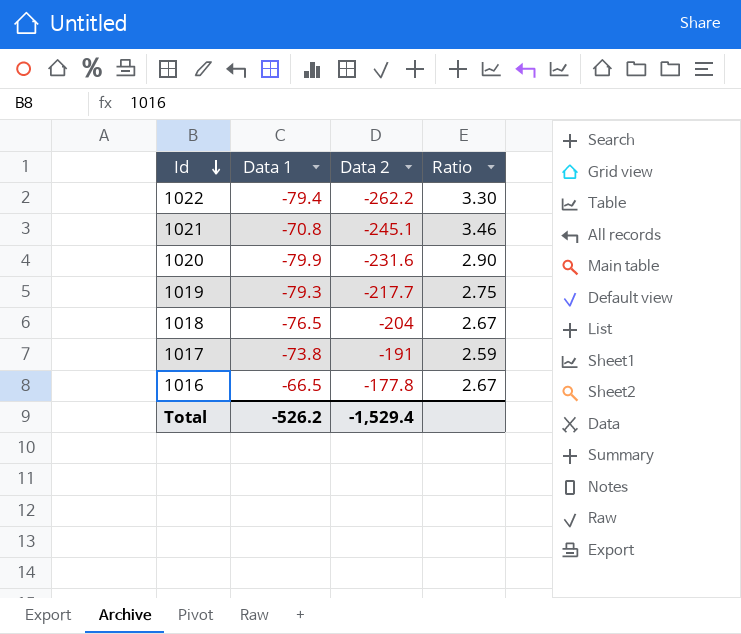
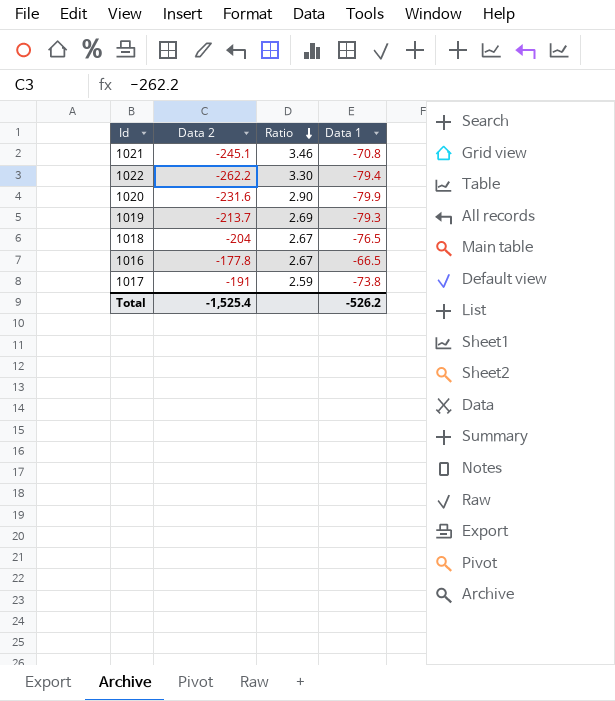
row order: Id descending -> Ratio descending
column Data 1 | position: 2 -> 4
1019 | Data 2: -217.7 -> -213.7
1019 | Ratio: 2.75 -> 2.69
Total | Data 2: -1,529.4 -> -1,525.4

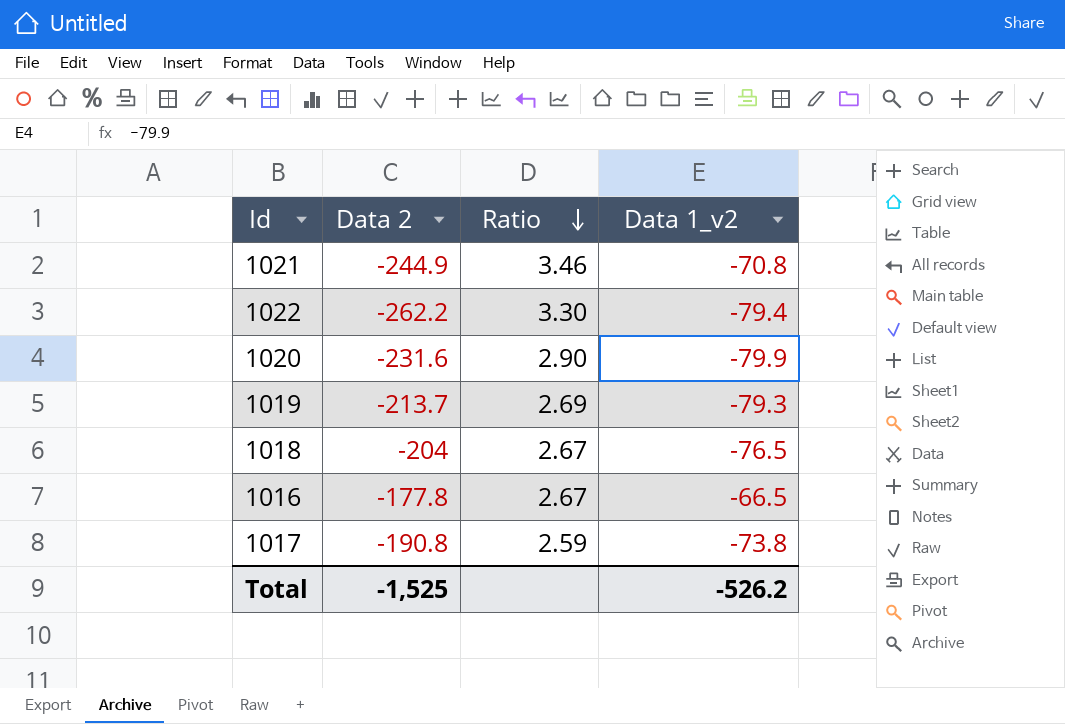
column name: Data 1 -> Data 1_v2
1021 | Data 2: -245.1 -> -244.9
1017 | Data 2: -191 -> -190.8
Total | Data 2: -1,525.4 -> -1,525

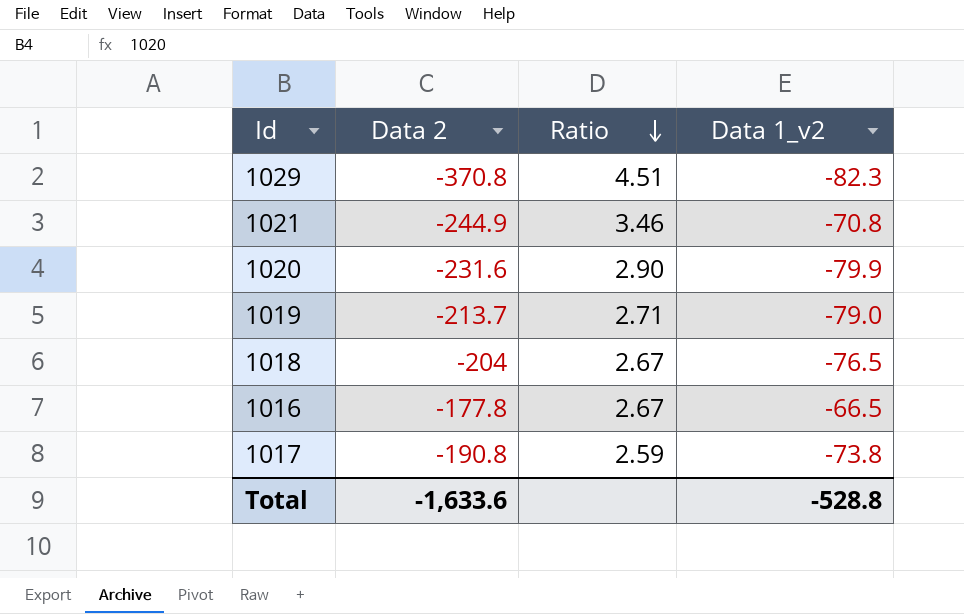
row 1022: -262.2 | 3.30 | -79.4 -> none
row 1029: none -> -370.8 | 4.51 | -82.3
1019 | Ratio: 2.69 -> 2.71
1019 | Data 1_v2: -79.3 -> -79.0
Total | Data 2: -1,525 -> -1,633.6
Total | Data 1_v2: -526.2 -> -528.8

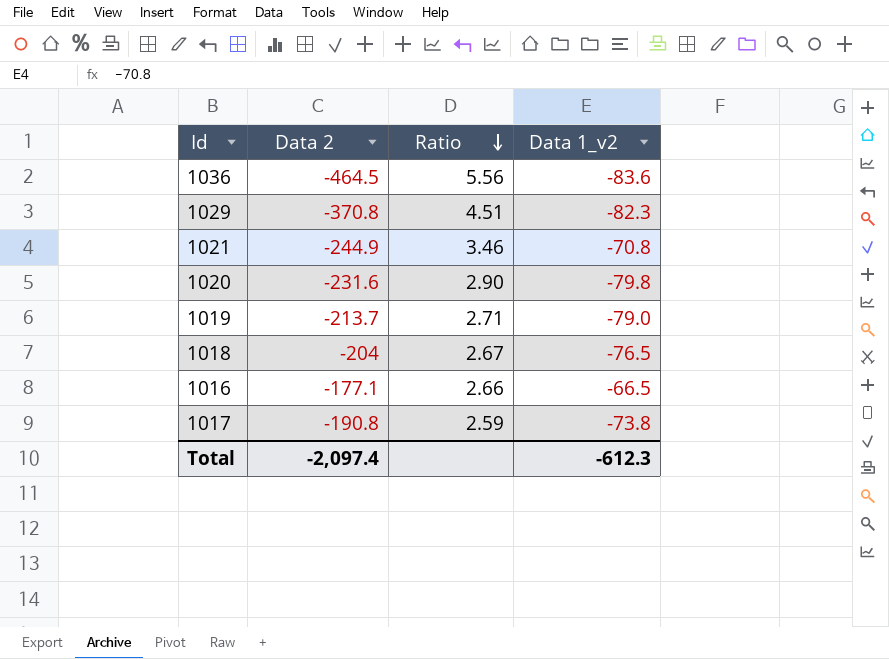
row 1036: none -> -464.5 | 5.56 | -83.6
1020 | Data 1_v2: -79.9 -> -79.8
1016 | Data 2: -177.8 -> -177.1
1016 | Ratio: 2.67 -> 2.66
Total | Data 2: -1,633.6 -> -2,097.4
Total | Data 1_v2: -528.8 -> -612.3

